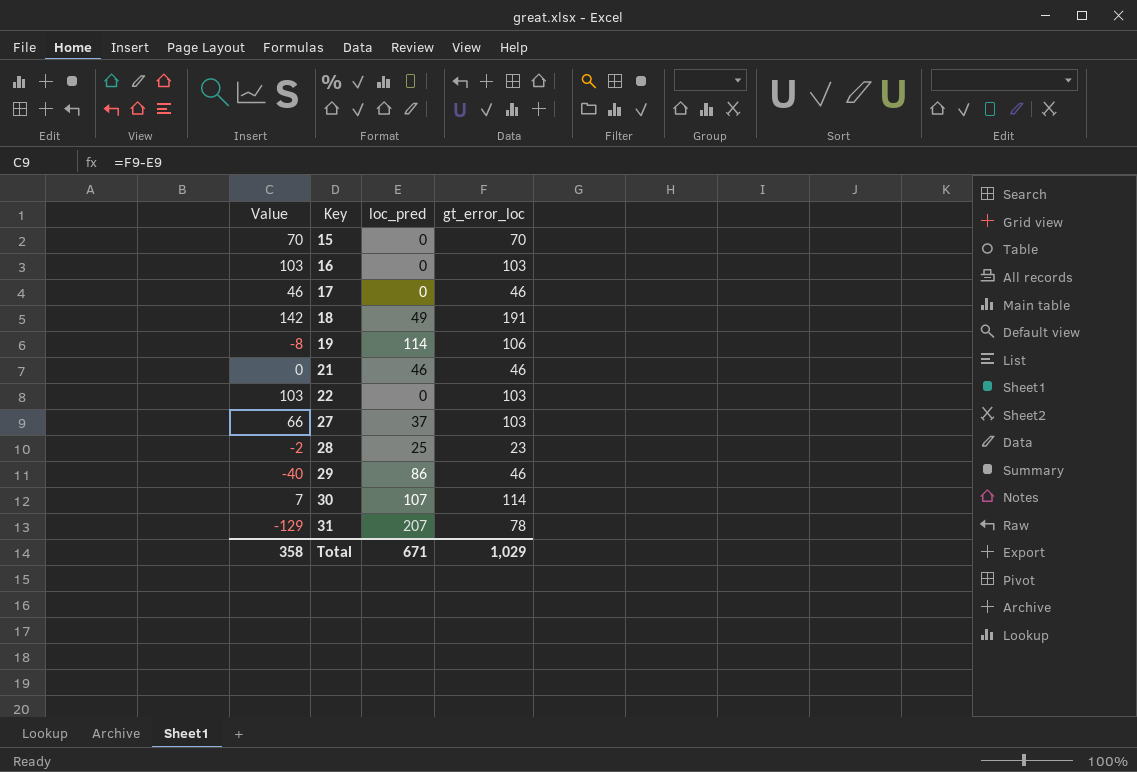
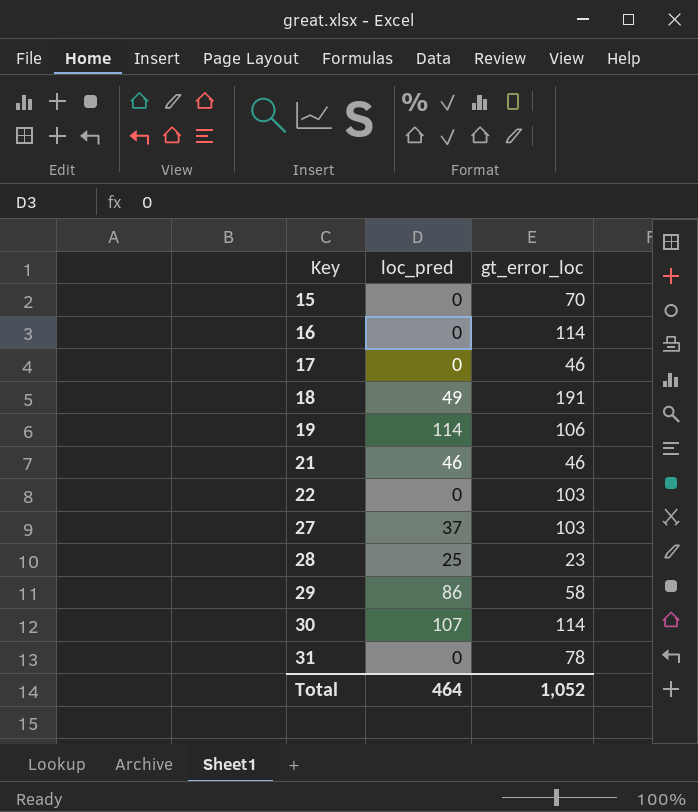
column Value | formula: [gt_error_loc] - [loc_pred] -> none
16 | gt_error_loc: 103 -> 114
29 | gt_error_loc: 46 -> 58
31 | loc_pred: 207 -> 0
Total | loc_pred: 671 -> 464
Total | gt_error_loc: 1,029 -> 1,052

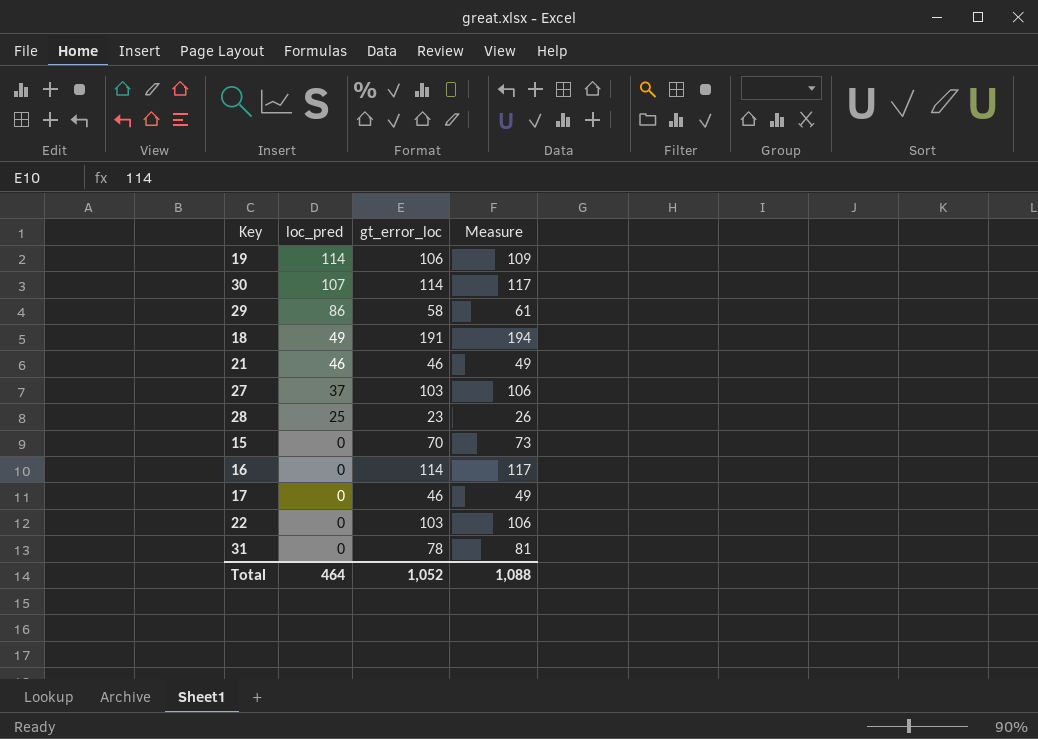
row order: Key ascending -> loc_pred descending
column Measure | formula: none -> [gt_error_loc] + 3

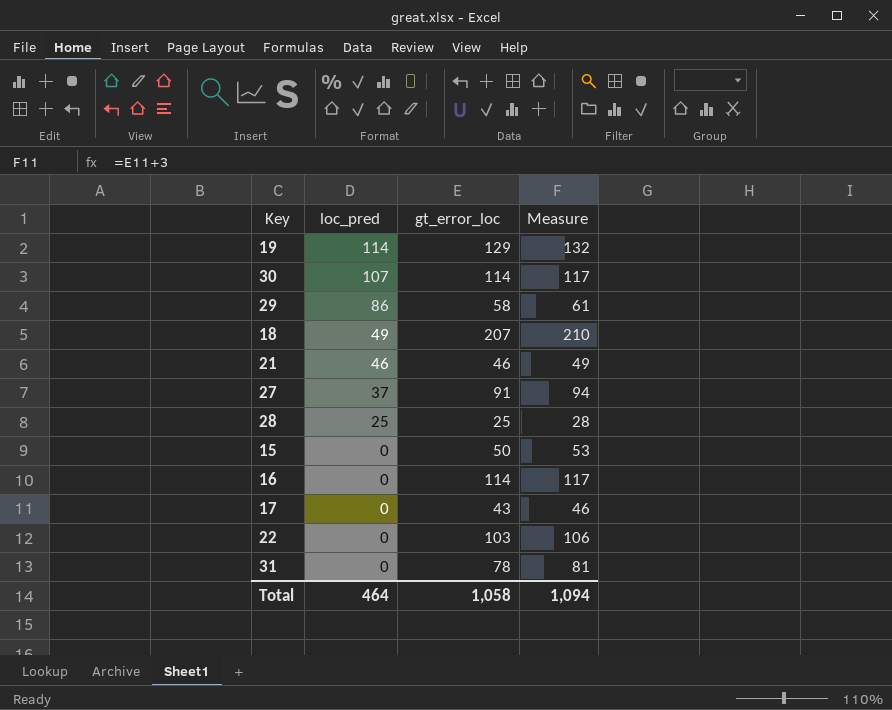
19 | gt_error_loc: 106 -> 129
19 | Measure: 109 -> 132
18 | gt_error_loc: 191 -> 207
18 | Measure: 194 -> 210
27 | gt_error_loc: 103 -> 91
27 | Measure: 106 -> 94
28 | gt_error_loc: 23 -> 25
28 | Measure: 26 -> 28
15 | gt_error_loc: 70 -> 50
15 | Measure: 73 -> 53
17 | gt_error_loc: 46 -> 43
17 | Measure: 49 -> 46
Total | gt_error_loc: 1,052 -> 1,058
Total | Measure: 1,088 -> 1,094

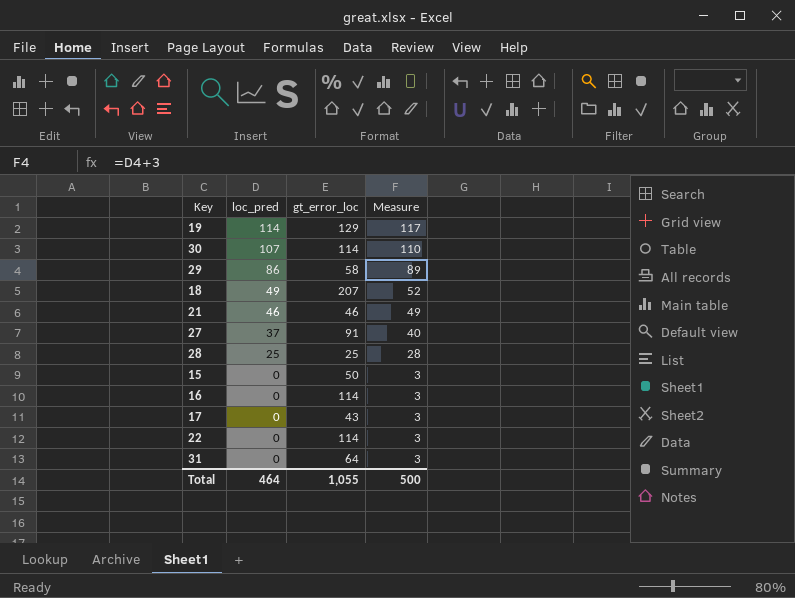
column Measure | formula: [gt_error_loc] + 3 -> [loc_pred] + 3
22 | gt_error_loc: 103 -> 114
31 | gt_error_loc: 78 -> 64
Total | gt_error_loc: 1,058 -> 1,055
Total | Measure: 1,094 -> 500

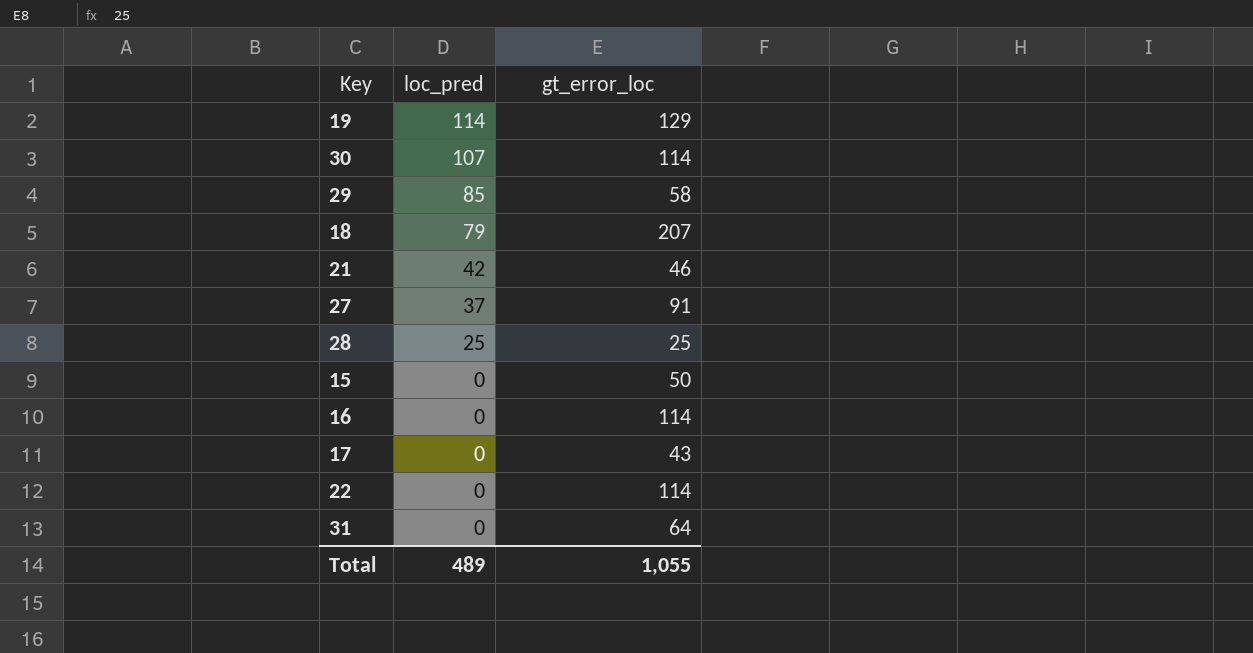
column Measure | formula: [loc_pred] + 3 -> none
29 | loc_pred: 86 -> 85
18 | loc_pred: 49 -> 79
21 | loc_pred: 46 -> 42
Total | loc_pred: 464 -> 489

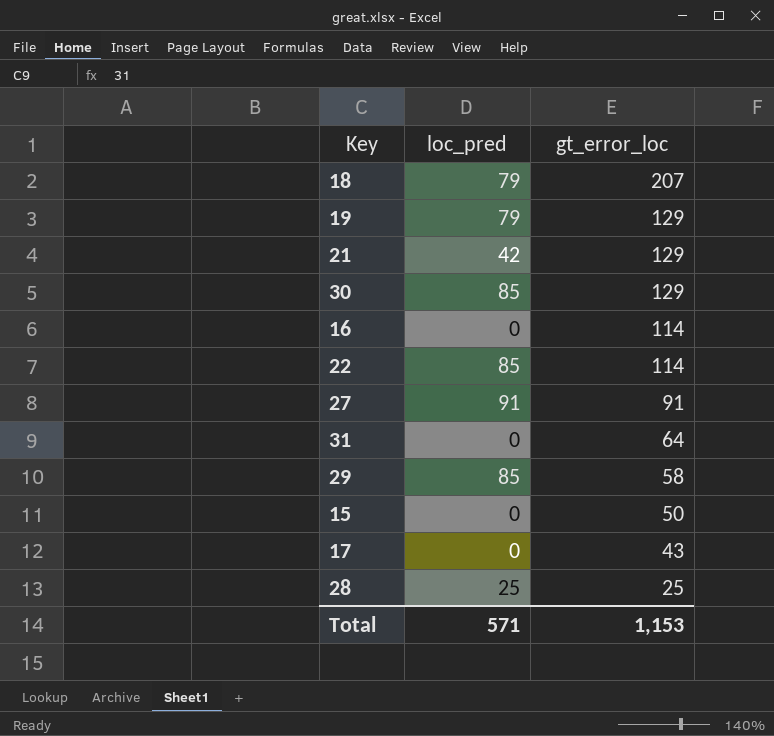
row order: loc_pred descending -> gt_error_loc descending
19 | loc_pred: 114 -> 79
21 | gt_error_loc: 46 -> 129
30 | loc_pred: 107 -> 85
30 | gt_error_loc: 114 -> 129
22 | loc_pred: 0 -> 85
27 | loc_pred: 37 -> 91
Total | loc_pred: 489 -> 571
Total | gt_error_loc: 1,055 -> 1,153

